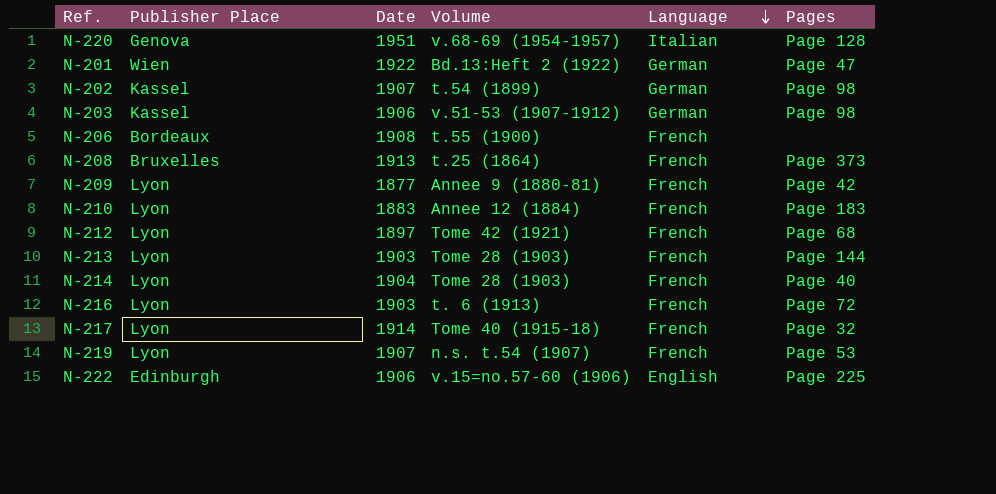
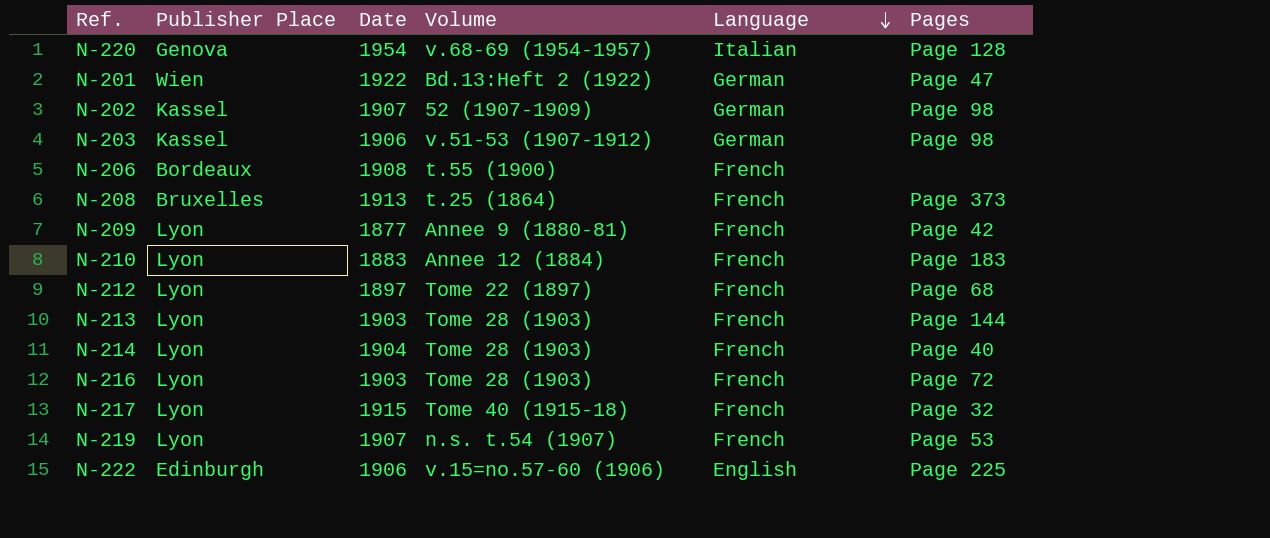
N-220 | Date: 1951 -> 1954
N-202 | Volume: t.54 (1899) -> 52 (1907-1909)
N-212 | Volume: Tome 42 (1921) -> Tome 22 (1897)
N-216 | Volume: t. 6 (1913) -> Tome 28 (1903)
N-217 | Date: 1914 -> 1915

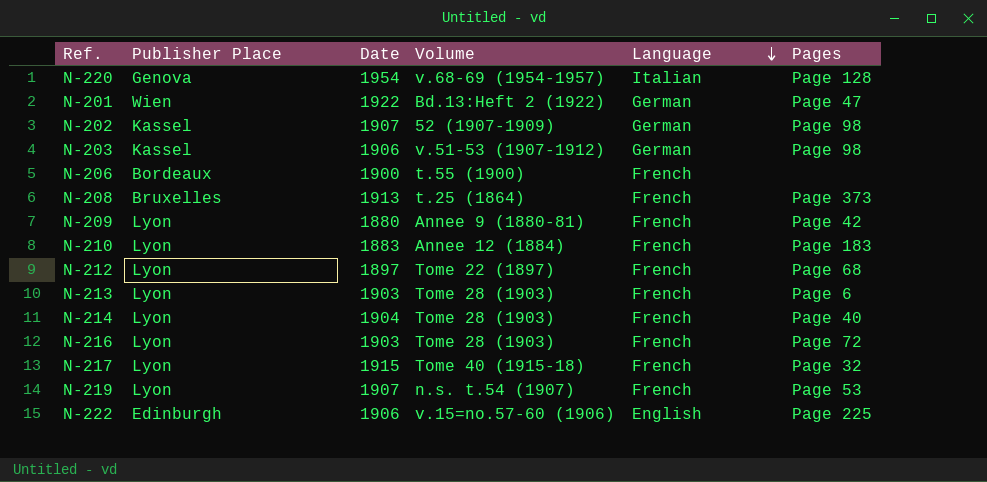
N-206 | Date: 1908 -> 1900
N-209 | Date: 1877 -> 1880
N-213 | Pages: Page 144 -> Page 6

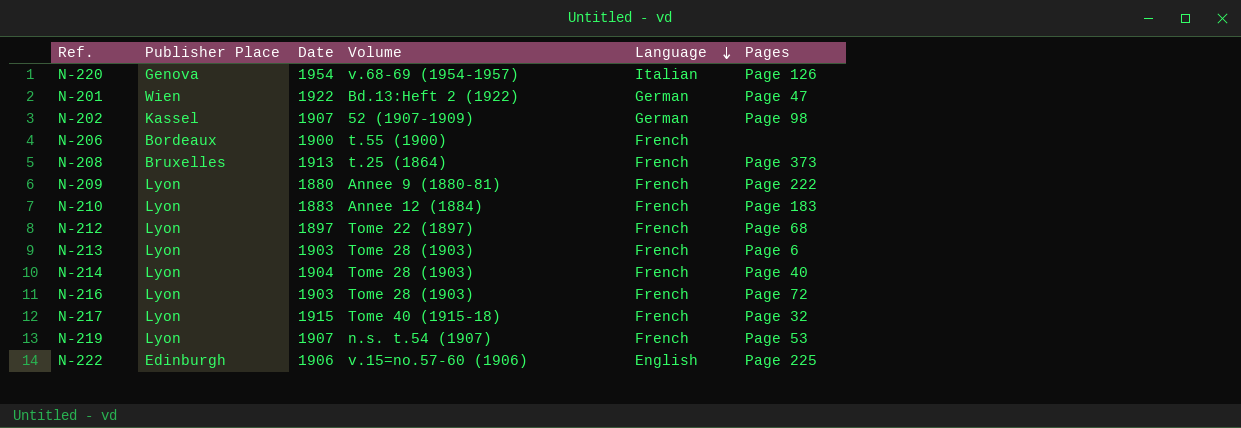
row N-203: Kassel | 1906 | v.51-53 (1907-1912) | German | Page 98 -> none
N-220 | Pages: Page 128 -> Page 126
N-209 | Pages: Page 42 -> Page 222

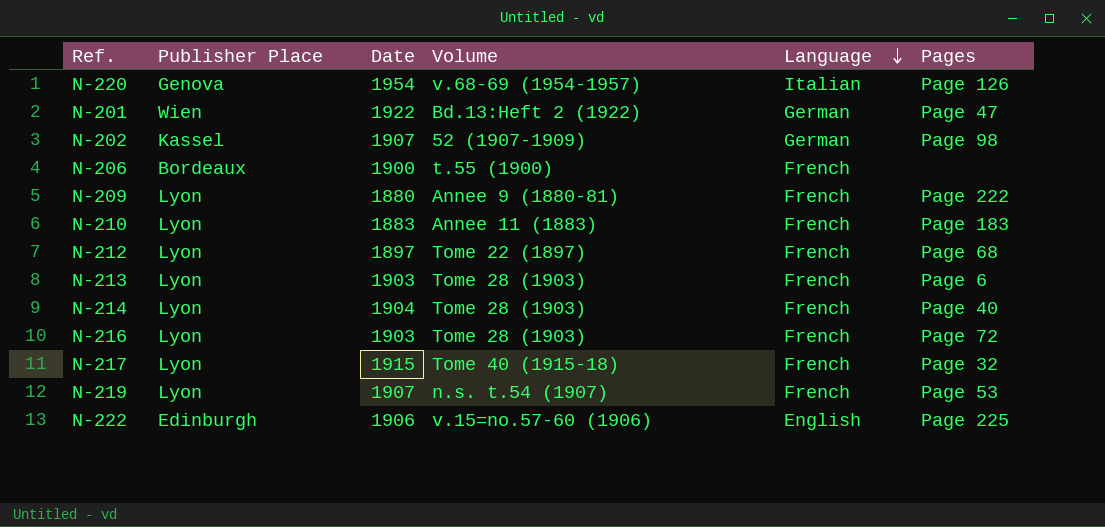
row N-208: Bruxelles | 1913 | t.25 (1864) | French | Page 373 -> none
N-210 | Volume: Annee 12 (1884) -> Annee 11 (1883)

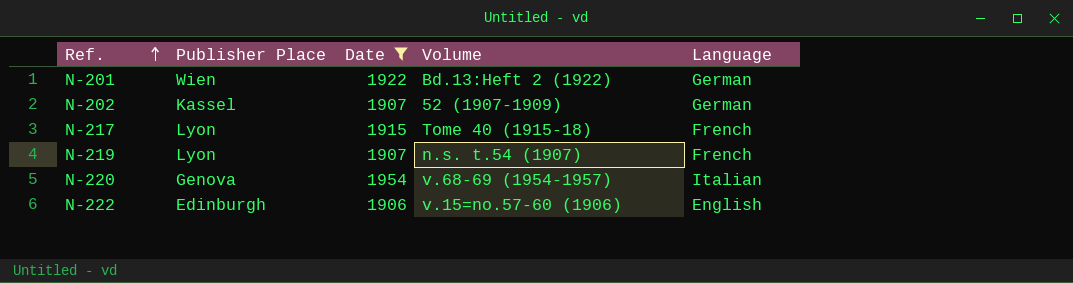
filter: none -> Date >= 1906
row order: Language descending -> Ref. ascending
column Pages | position: 6 -> none

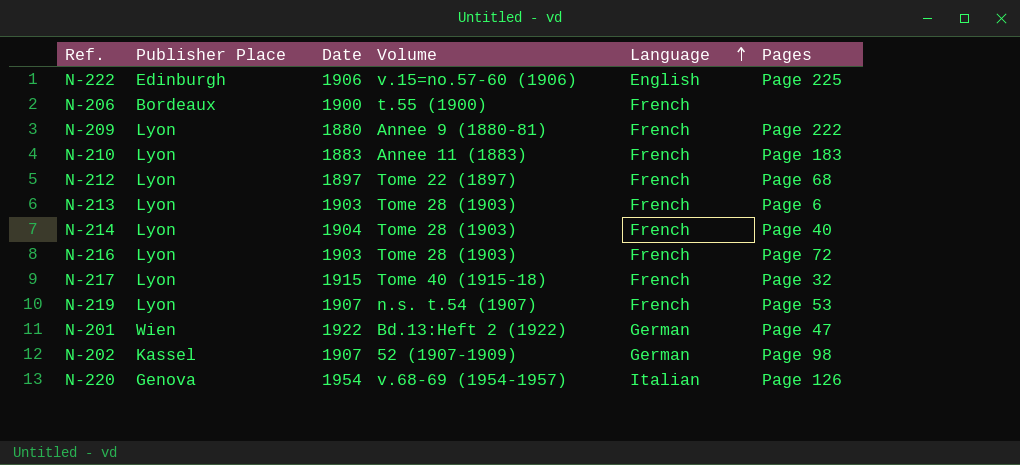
filter: Date >= 1906 -> none
row order: Ref. ascending -> Language ascending
column Pages | position: none -> 6

